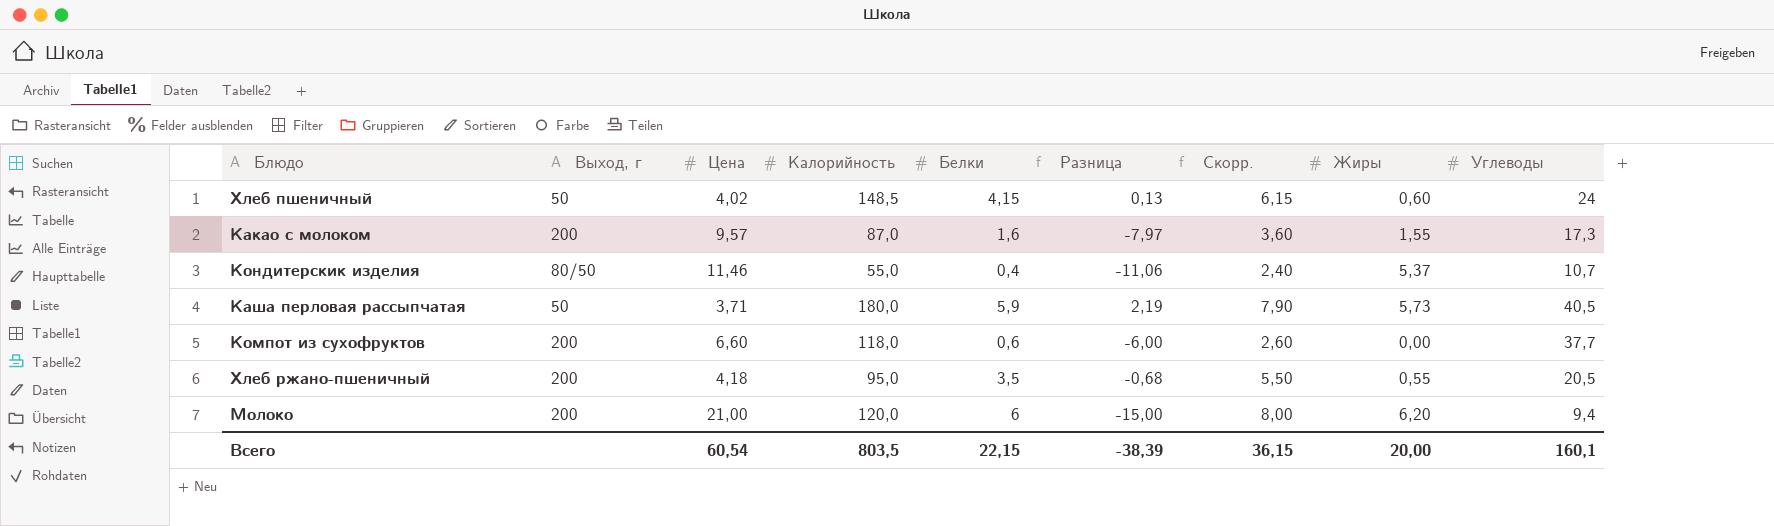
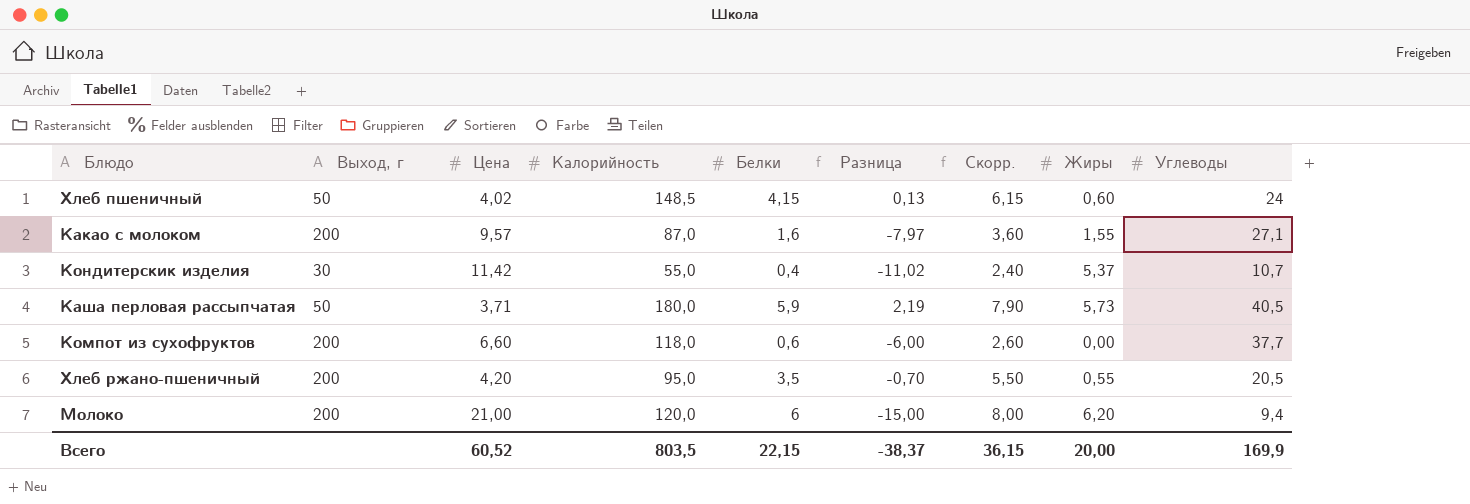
Какао с молоком | Углеводы: 17,3 -> 27,1
Кондитерскик изделия | Выход, г: 80/50 -> 30
Кондитерскик изделия | Цена: 11,46 -> 11,42
Кондитерскик изделия | Разница: -11,06 -> -11,02
Хлеб ржано-пшеничный | Цена: 4,18 -> 4,20
Хлеб ржано-пшеничный | Разница: -0,68 -> -0,70
Всего | Цена: 60,54 -> 60,52
Всего | Разница: -38,39 -> -38,37
Всего | Углеводы: 160,1 -> 169,9

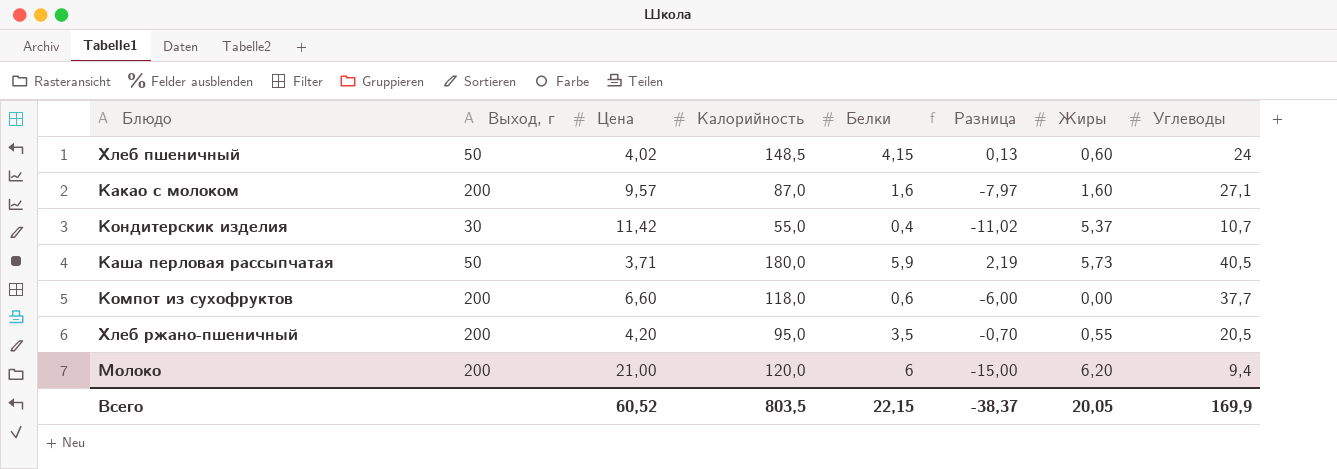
column Скорр. | formula: [Белки] + 2 -> none
Какао с молоком | Жиры: 1,55 -> 1,60
Всего | Жиры: 20,00 -> 20,05

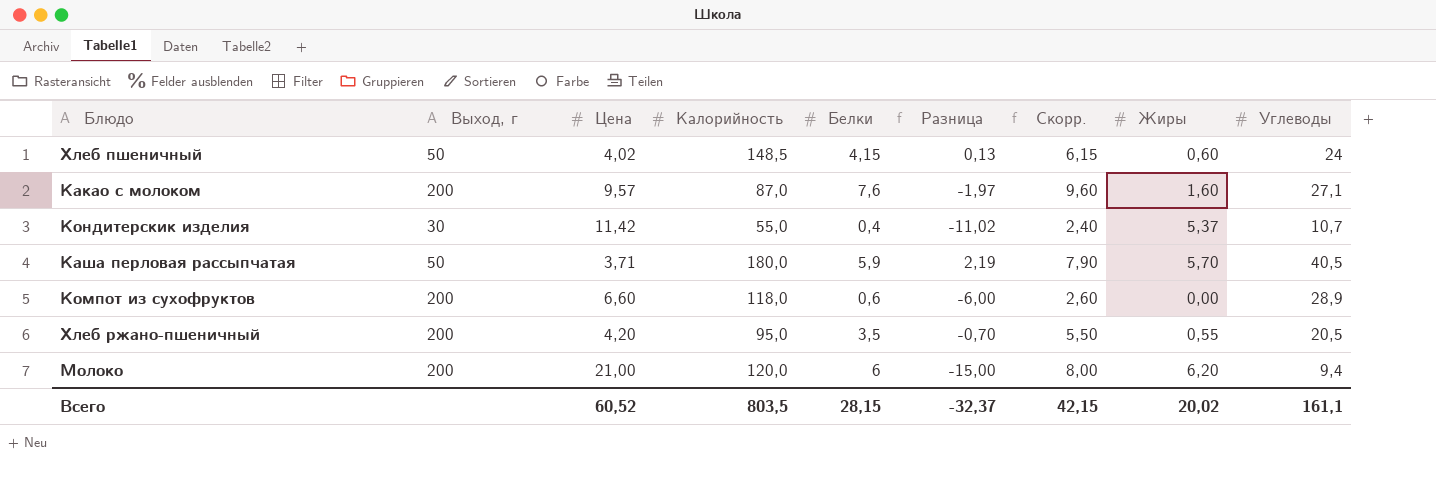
column Скорр. | formula: none -> [Белки] + 2
Какао с молоком | Белки: 1,6 -> 7,6
Какао с молоком | Разница: -7,97 -> -1,97
Каша перловая рассыпчатая | Жиры: 5,73 -> 5,70
Компот из сухофруктов | Углеводы: 37,7 -> 28,9
Всего | Белки: 22,15 -> 28,15
Всего | Разница: -38,37 -> -32,37
Всего | Жиры: 20,05 -> 20,02
Всего | Углеводы: 169,9 -> 161,1

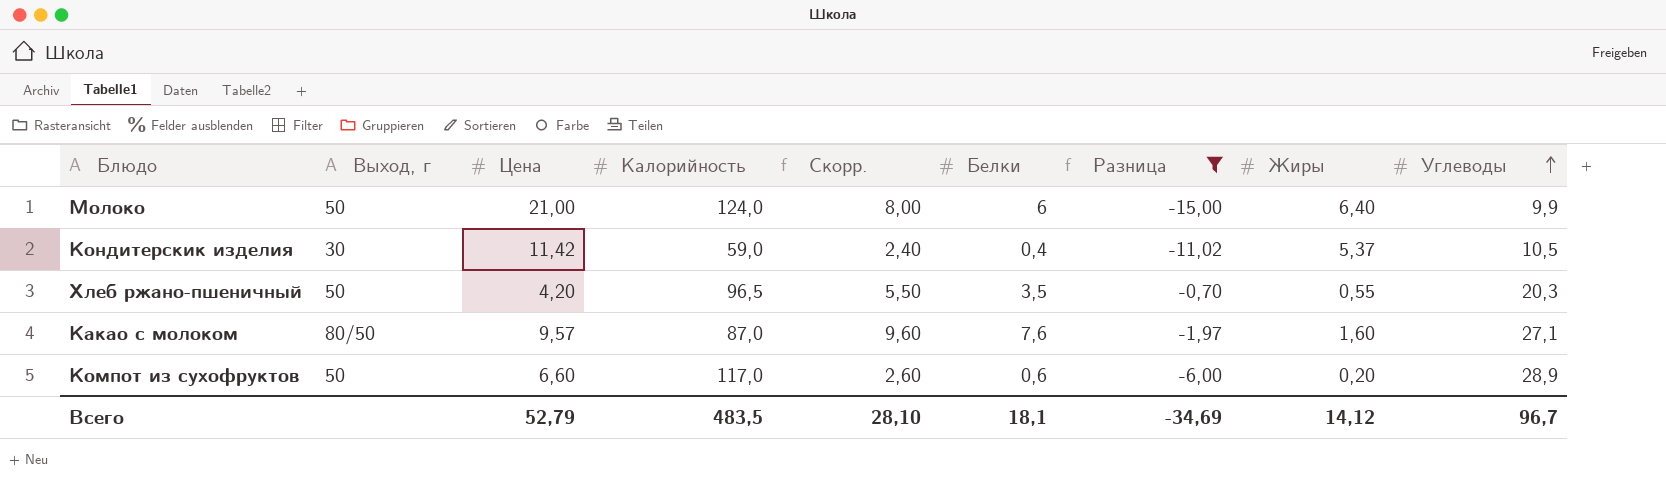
filter: none -> Разница <= -0,70
row order: none -> Углеводы ascending
column Скорр. | position: 7 -> 5
Молоко | Выход, г: 200 -> 50
Молоко | Калорийность: 120,0 -> 124,0
Молоко | Жиры: 6,20 -> 6,40
Молоко | Углеводы: 9,4 -> 9,9
Кондитерскик изделия | Калорийность: 55,0 -> 59,0
Кондитерскик изделия | Углеводы: 10,7 -> 10,5
Хлеб ржано-пшеничный | Выход, г: 200 -> 50
Хлеб ржано-пшеничный | Калорийность: 95,0 -> 96,5
Хлеб ржано-пшеничный | Углеводы: 20,5 -> 20,3
Какао с молоком | Выход, г: 200 -> 80/50
Компот из сухофруктов | Выход, г: 200 -> 50
Компот из сухофруктов | Калорийность: 118,0 -> 117,0
Компот из сухофруктов | Жиры: 0,00 -> 0,20
Всего | Цена: 60,52 -> 52,79
Всего | Калорийность: 803,5 -> 483,5
Всего | Скорр.: 42,15 -> 28,10
Всего | Белки: 28,15 -> 18,1
Всего | Разница: -32,37 -> -34,69
Всего | Жиры: 20,02 -> 14,12
Всего | Углеводы: 161,1 -> 96,7

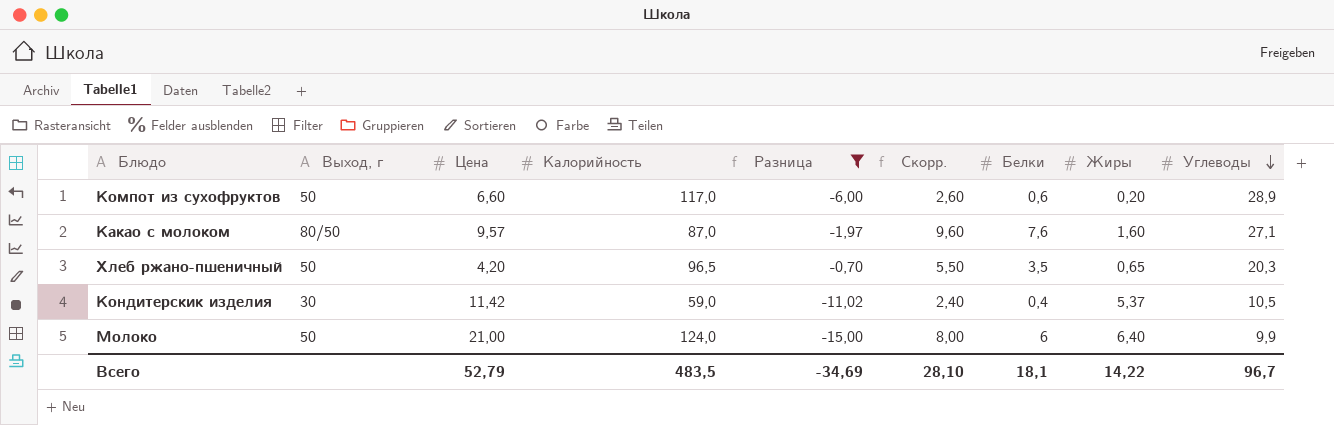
row order: Углеводы ascending -> Углеводы descending
column Разница | position: 7 -> 5
Хлеб ржано-пшеничный | Жиры: 0,55 -> 0,65
Всего | Жиры: 14,12 -> 14,22

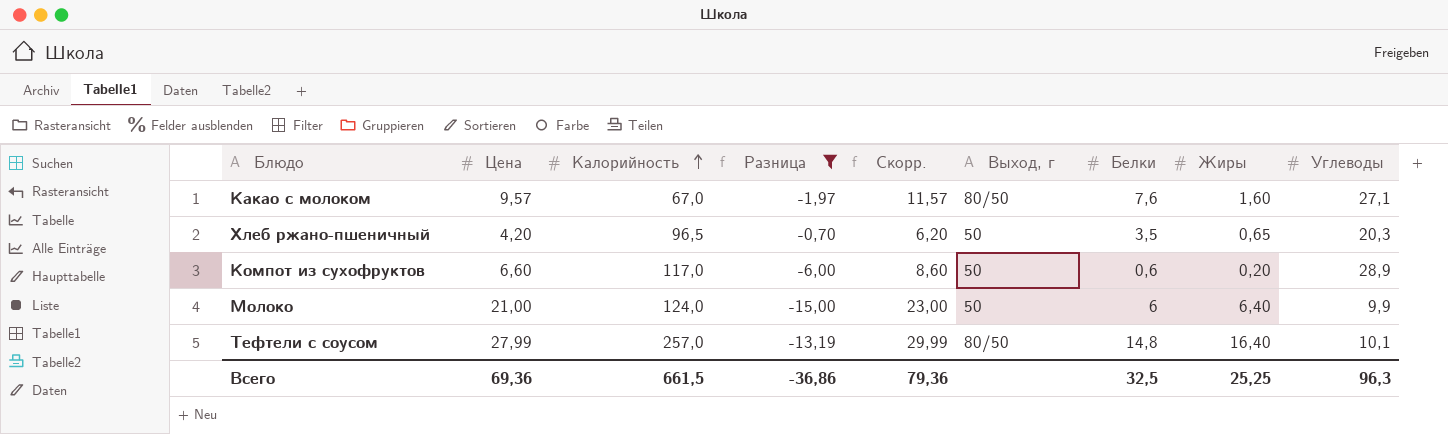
row order: Углеводы descending -> Калорийность ascending
column Скорр. | formula: [Белки] + 2 -> [Цена] + 2
column Выход, г | position: 2 -> 6
row Кондитерскик изделия: 30 | 11,42 | 59,0 | -11,02 | 2,40 | 0,4 | 5,37 | 10,5 -> none
Какао с молоком | Калорийность: 87,0 -> 67,0
row Тефтели с соусом: none -> 27,99 | 257,0 | -13,19 | 29,99 | 80/50 | 14,8 | 16,40 | 10,1
Всего | Цена: 52,79 -> 69,36
Всего | Калорийность: 483,5 -> 661,5
Всего | Разница: -34,69 -> -36,86
Всего | Скорр.: 28,10 -> 79,36
Всего | Белки: 18,1 -> 32,5
Всего | Жиры: 14,22 -> 25,25
Всего | Углеводы: 96,7 -> 96,3

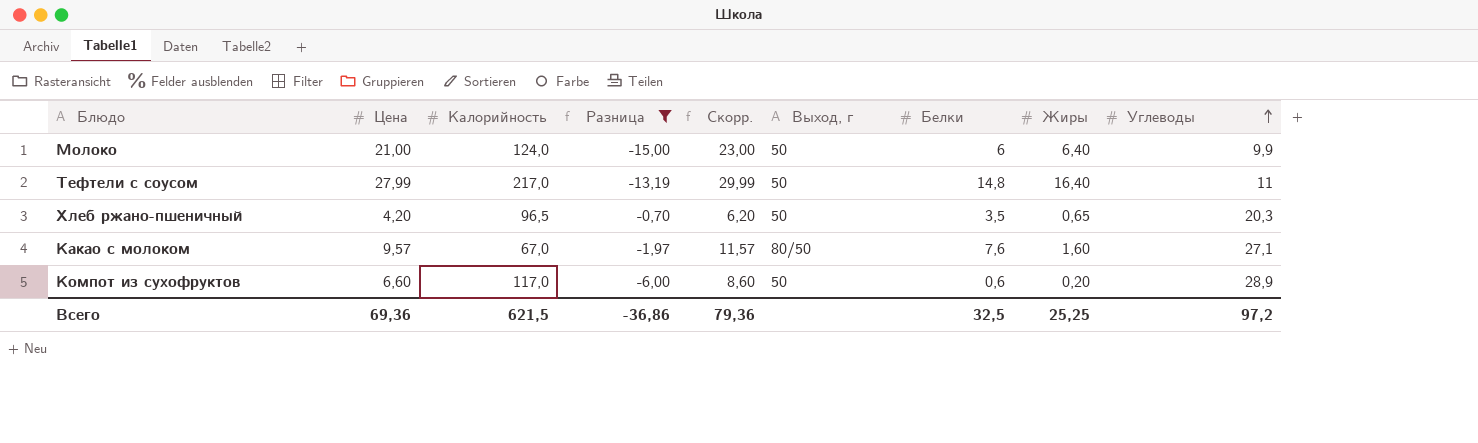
row order: Калорийность ascending -> Углеводы ascending
Тефтели с соусом | Калорийность: 257,0 -> 217,0
Тефтели с соусом | Выход, г: 80/50 -> 50
Тефтели с соусом | Углеводы: 10,1 -> 11
Всего | Калорийность: 661,5 -> 621,5
Всего | Углеводы: 96,3 -> 97,2

